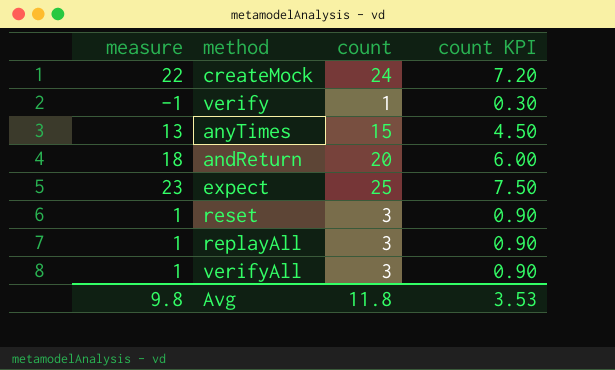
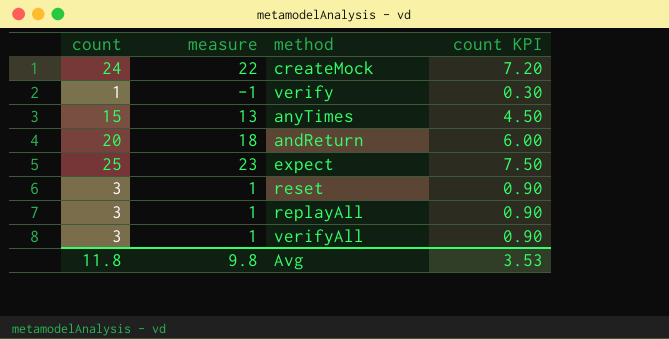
column count | position: 3 -> 1

